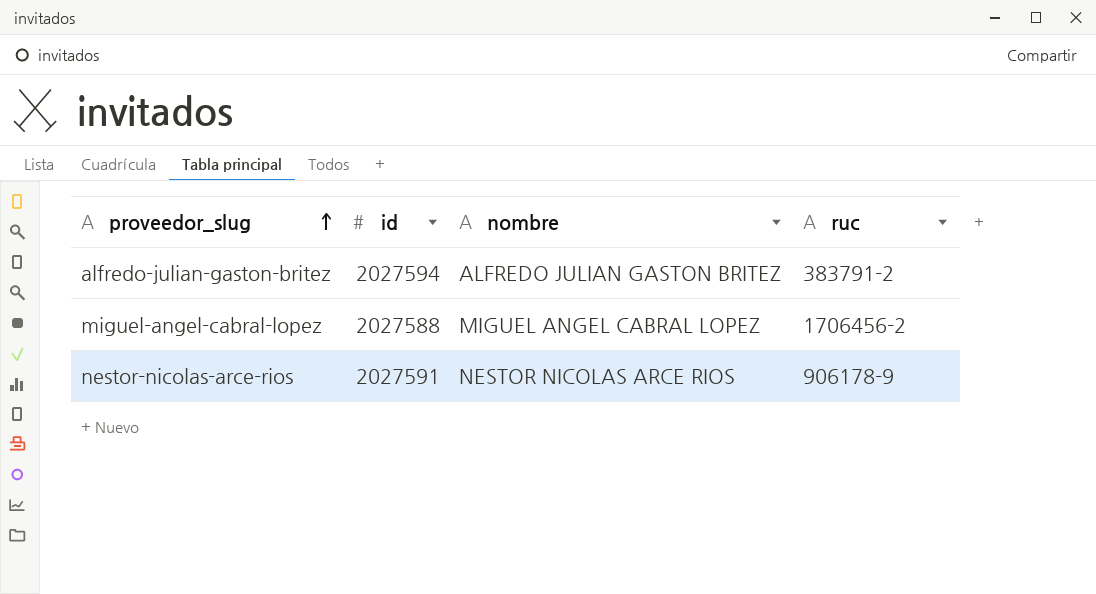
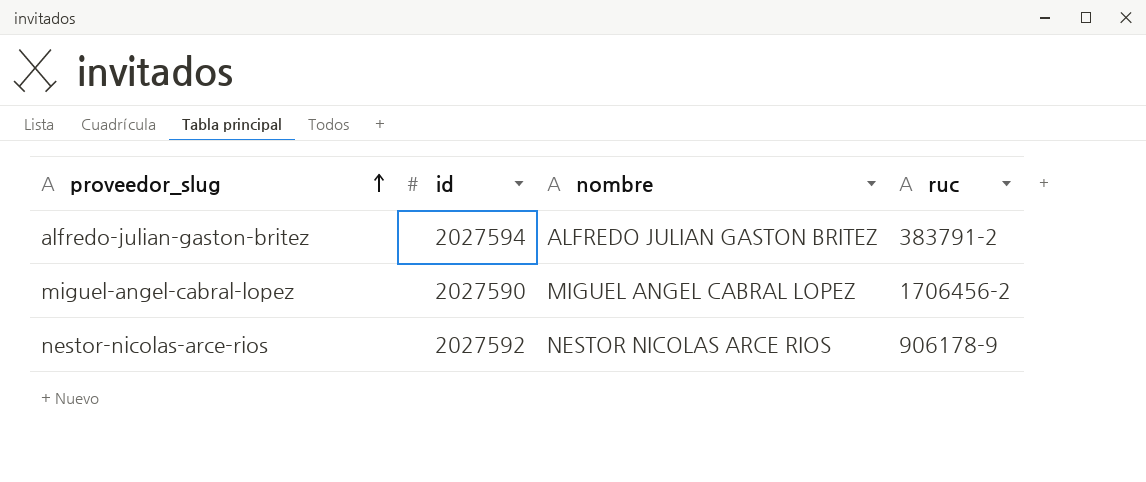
miguel-angel-cabral-lopez | id: 2027588 -> 2027590
nestor-nicolas-arce-rios | id: 2027591 -> 2027592

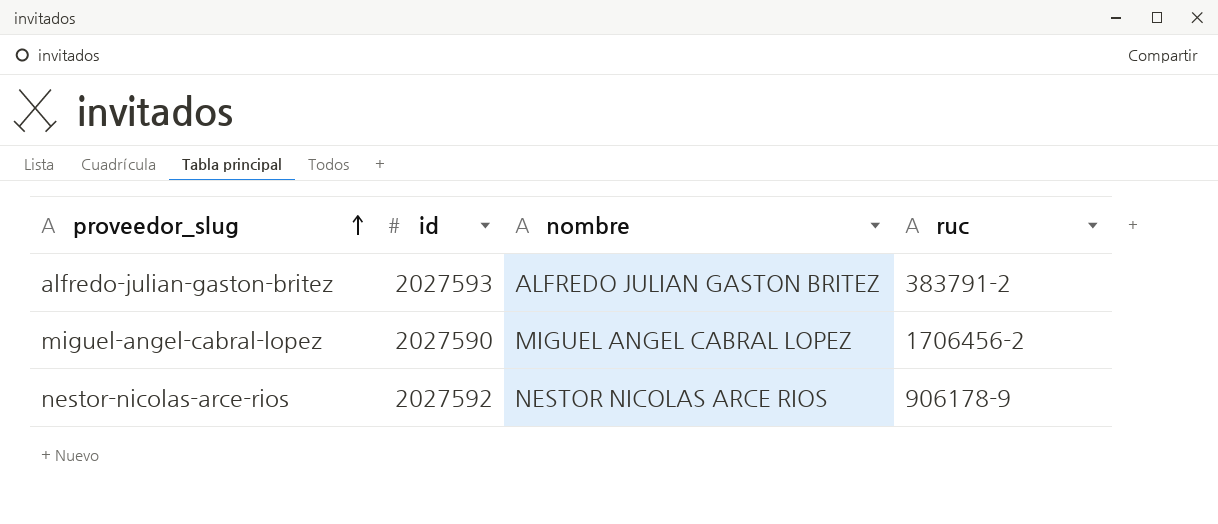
alfredo-julian-gaston-britez | id: 2027594 -> 2027593

